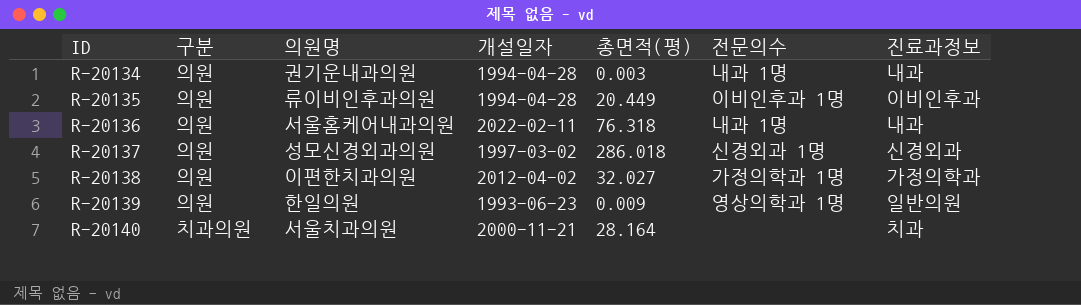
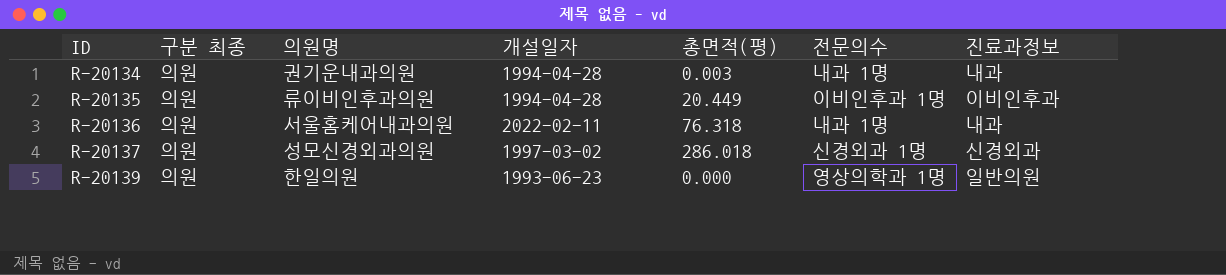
column name: 구분 -> 구분 최종
row R-20138: 의원 | 이편한치과의원 | 2012-04-02 | 32.027 | 가정의학과 1명 | 가정의학과 -> none
row R-20140: 치과의원 | 서울치과의원 | 2000-11-21 | 28.164 | none | 치과 -> none
R-20139 | 총면적(평): 0.009 -> 0.000

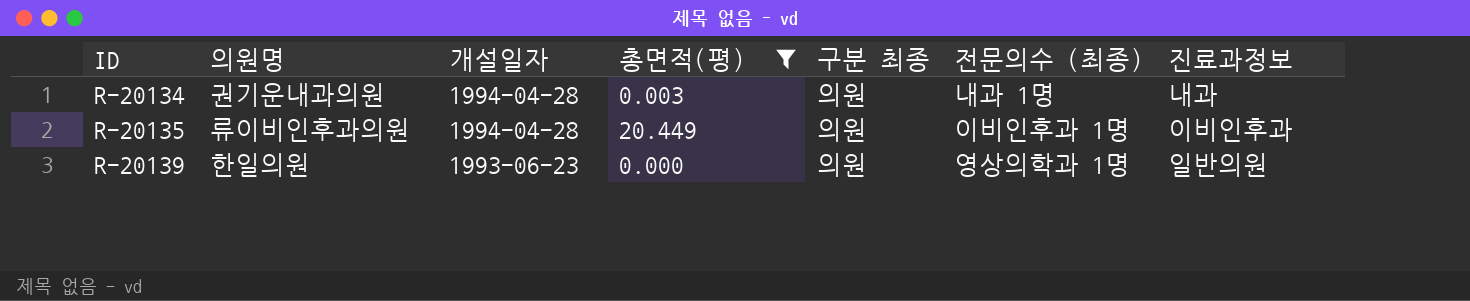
filter: none -> 총면적(평) <= 20.449
column 구분 최종 | position: 2 -> 5
column name: 전문의수 -> 전문의수 (최종)

